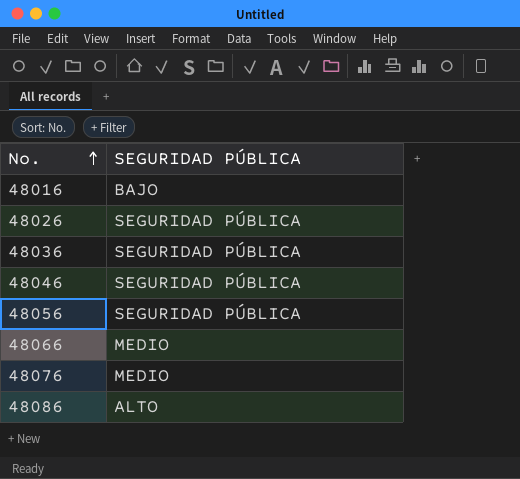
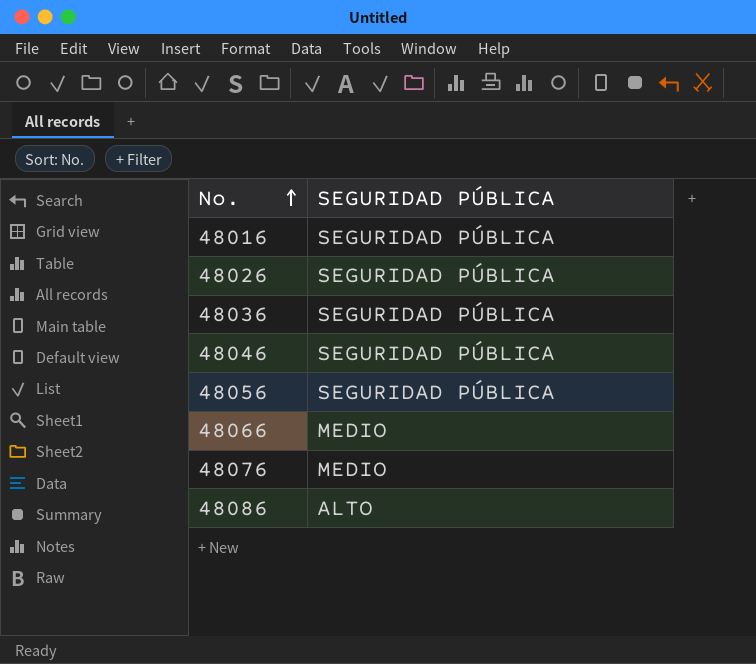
48016 | SEGURIDAD PÚBLICA: BAJO -> SEGURIDAD PÚBLICA

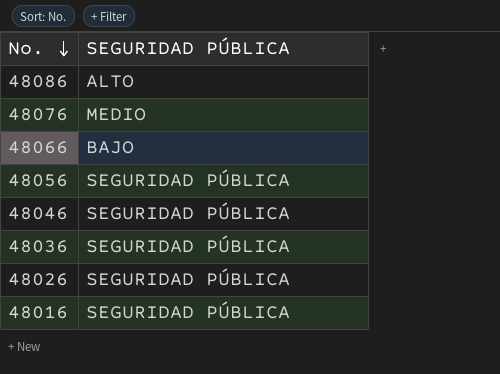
row order: No. ascending -> No. descending
48066 | SEGURIDAD PÚBLICA: MEDIO -> BAJO

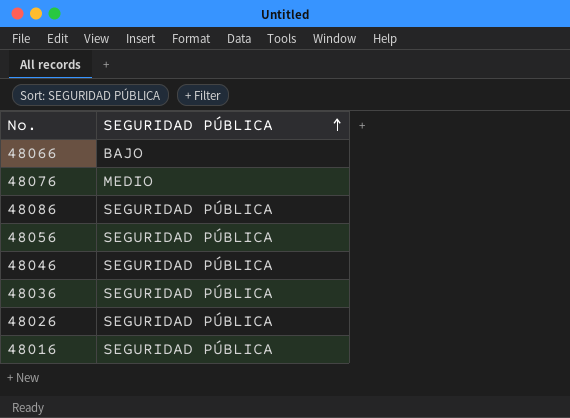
row order: No. descending -> SEGURIDAD PÚBLICA ascending
48086 | SEGURIDAD PÚBLICA: ALTO -> SEGURIDAD PÚBLICA

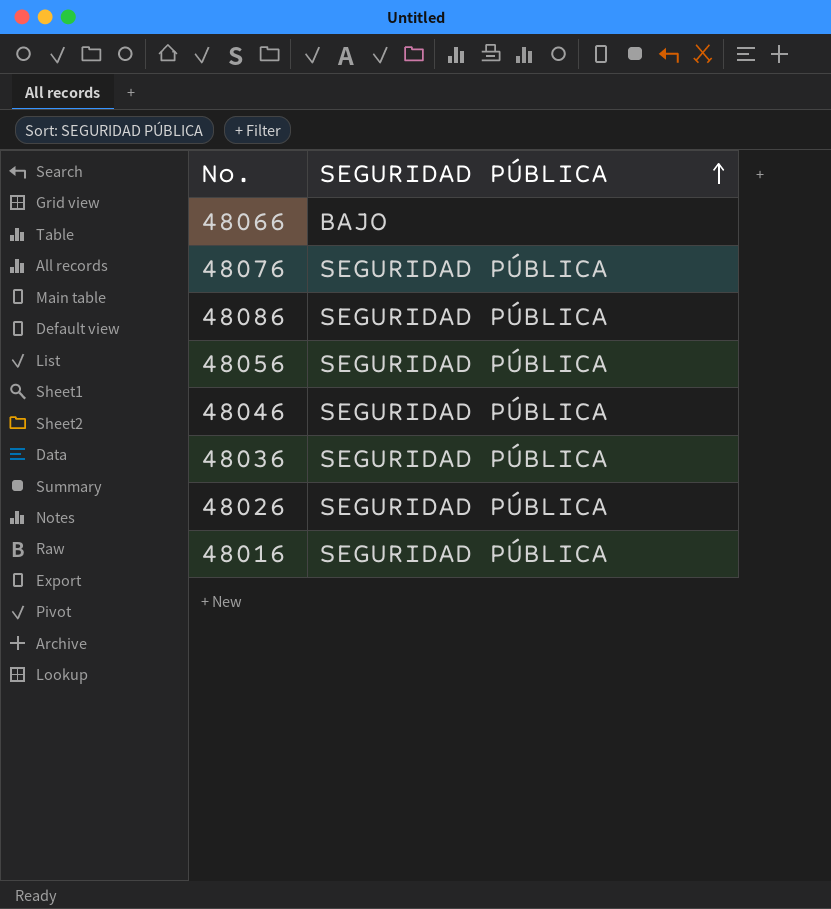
48076 | SEGURIDAD PÚBLICA: MEDIO -> SEGURIDAD PÚBLICA

